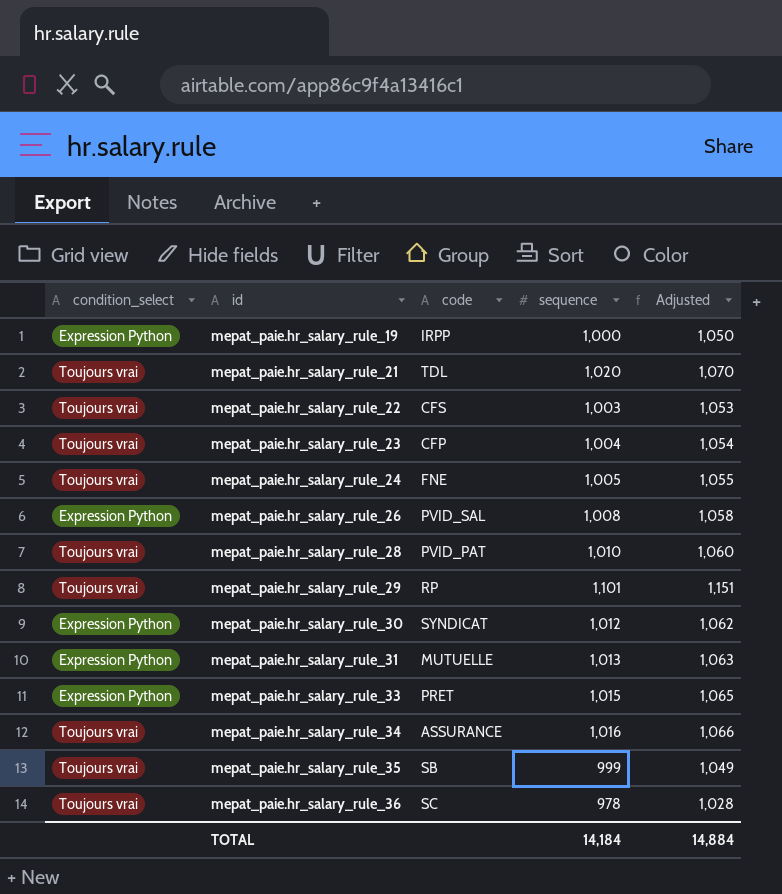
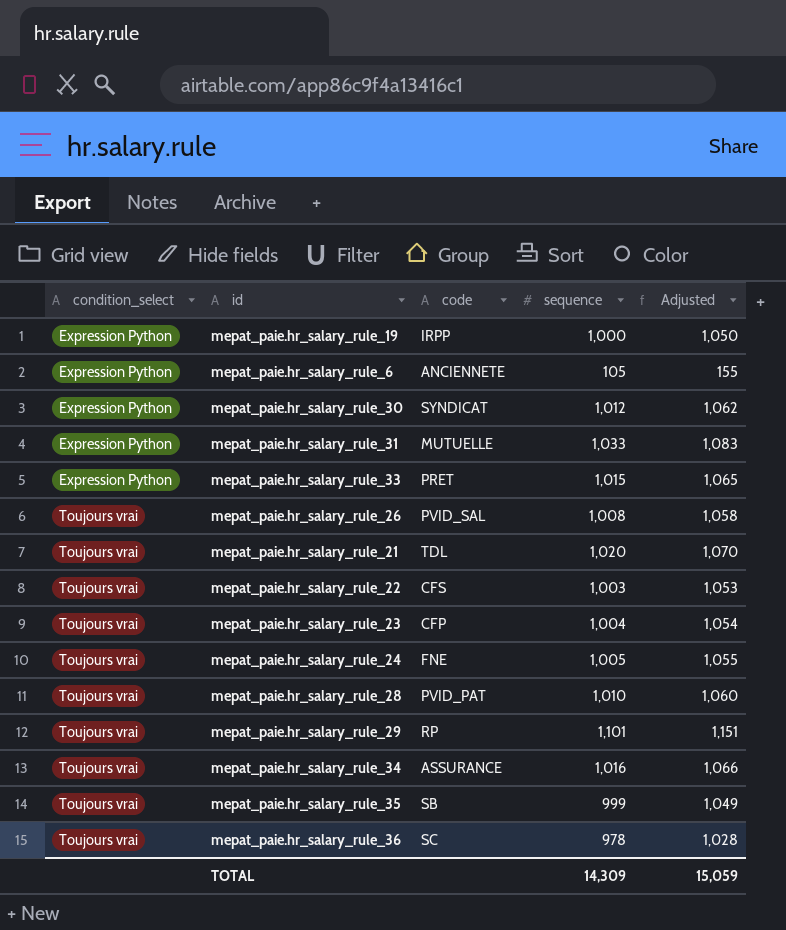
row order: id ascending -> condition_select ascending
row mepat_paie.hr_salary_rule_6: none -> Expression Python | ANCIENNETE | 105 | 155
mepat_paie.hr_salary_rule_31 | sequence: 1,013 -> 1,033
mepat_paie.hr_salary_rule_31 | Adjusted: 1,063 -> 1,083
mepat_paie.hr_salary_rule_26 | condition_select: Expression Python -> Toujours vrai
TOTAL | sequence: 14,184 -> 14,309
TOTAL | Adjusted: 14,884 -> 15,059

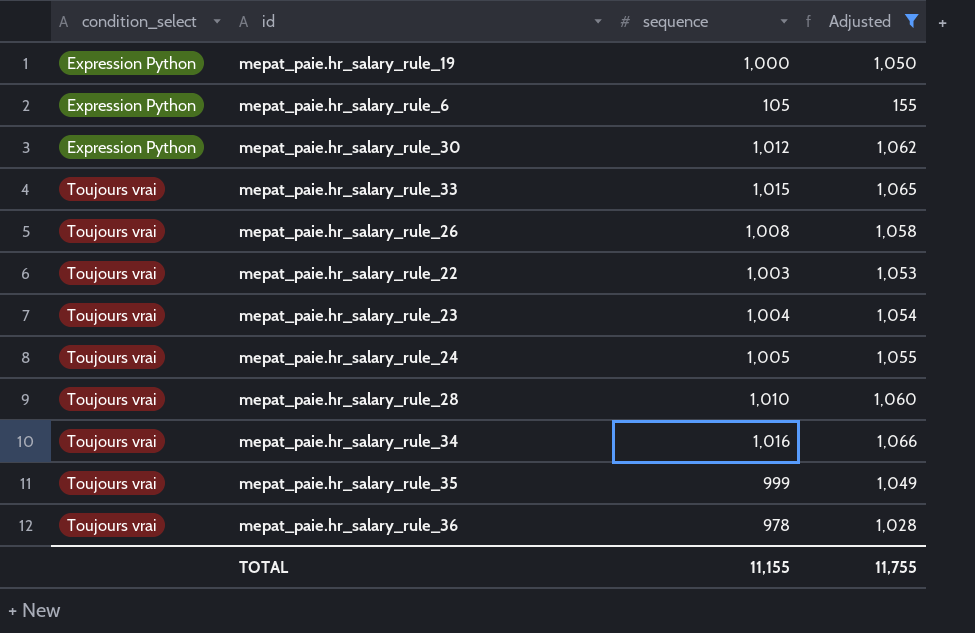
filter: none -> Adjusted <= 1,066
column code | position: 3 -> none
mepat_paie.hr_salary_rule_33 | condition_select: Expression Python -> Toujours vrai
TOTAL | sequence: 14,309 -> 11,155
TOTAL | Adjusted: 15,059 -> 11,755

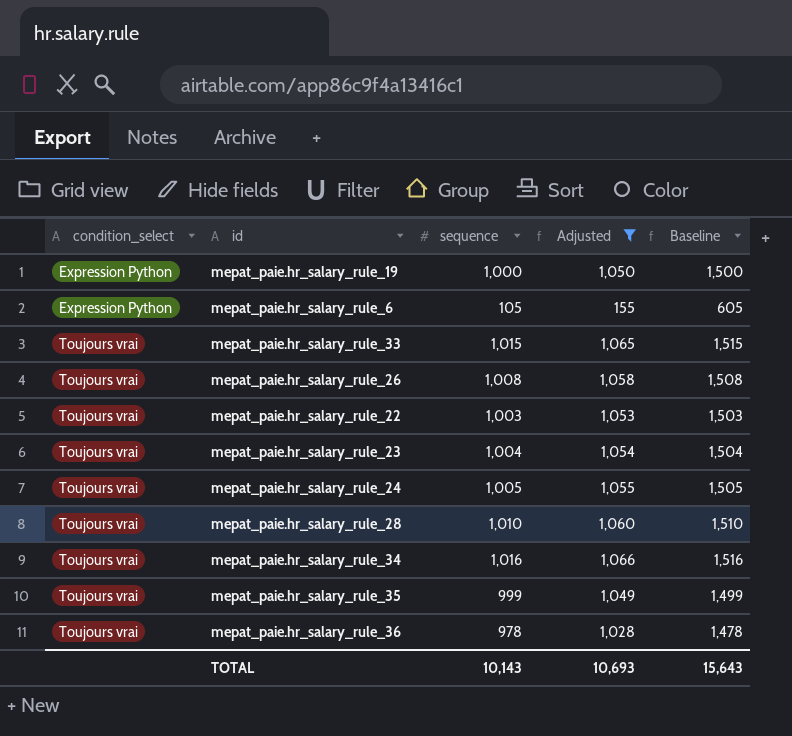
column Baseline | formula: none -> [sequence] + 500
row mepat_paie.hr_salary_rule_30: Expression Python | 1,012 | 1,062 -> none
TOTAL | sequence: 11,155 -> 10,143
TOTAL | Adjusted: 11,755 -> 10,693

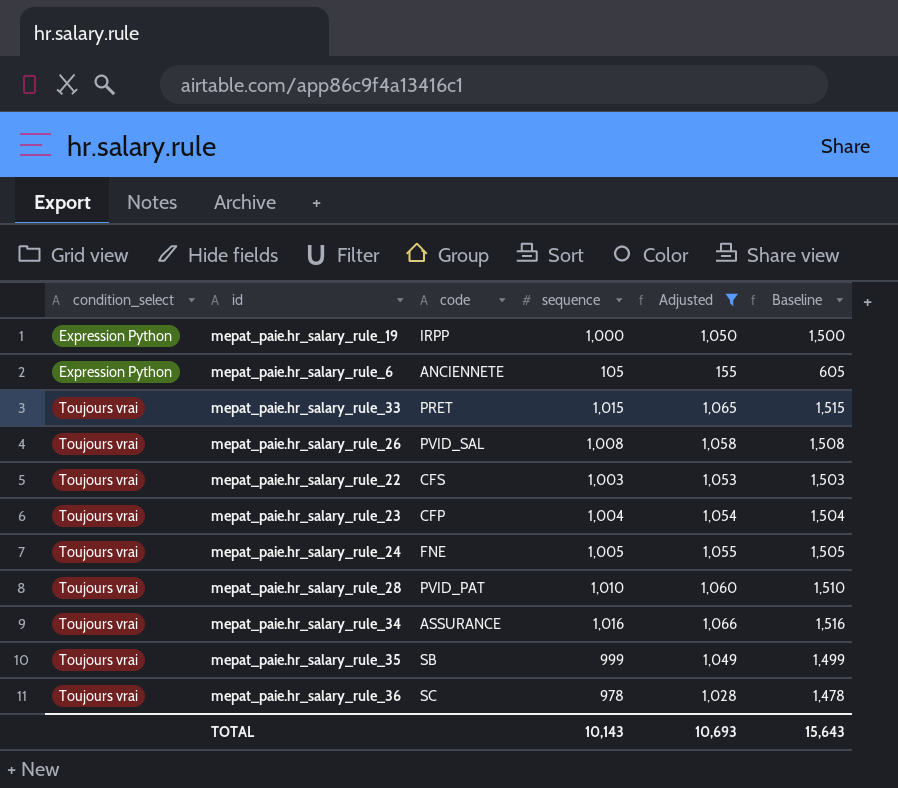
column code | position: none -> 3

